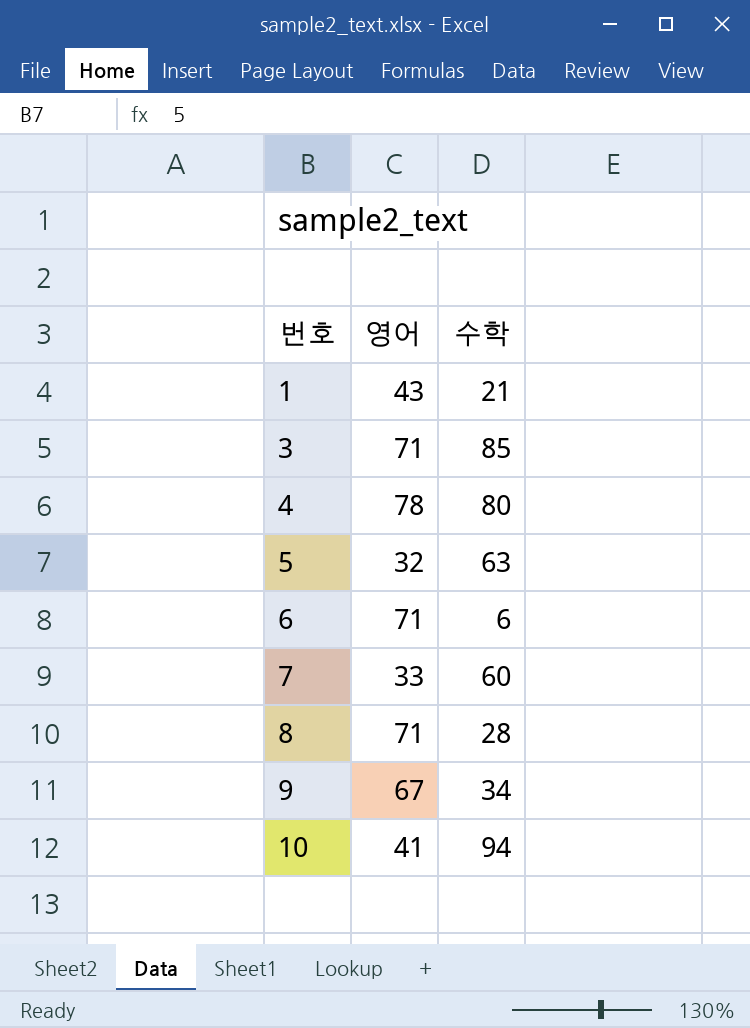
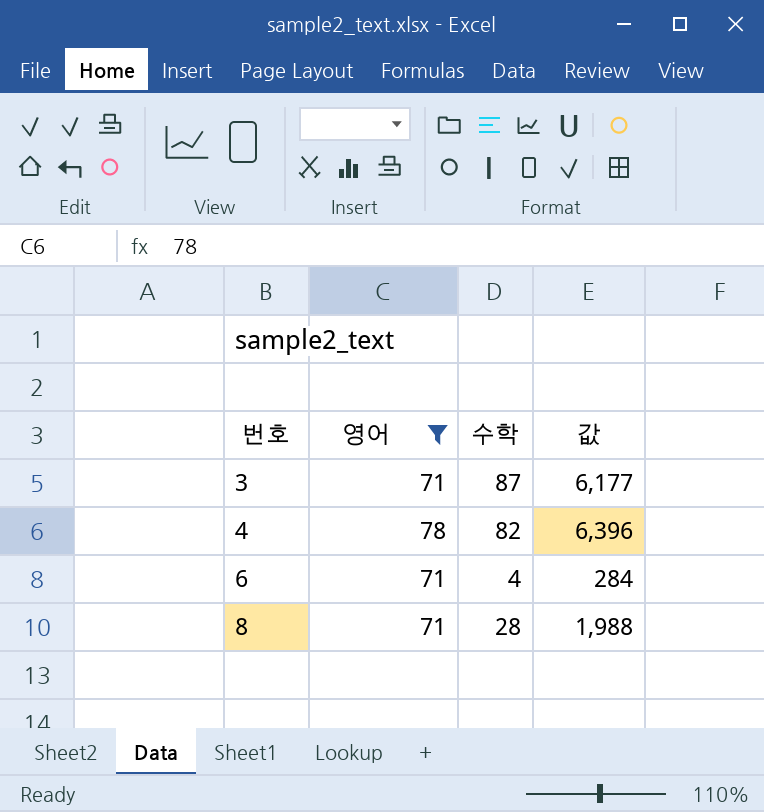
filter: none -> 영어 >= 71
column 값 | formula: none -> [영어] * [수학]
3 | 수학: 85 -> 87
4 | 수학: 80 -> 82
6 | 수학: 6 -> 4

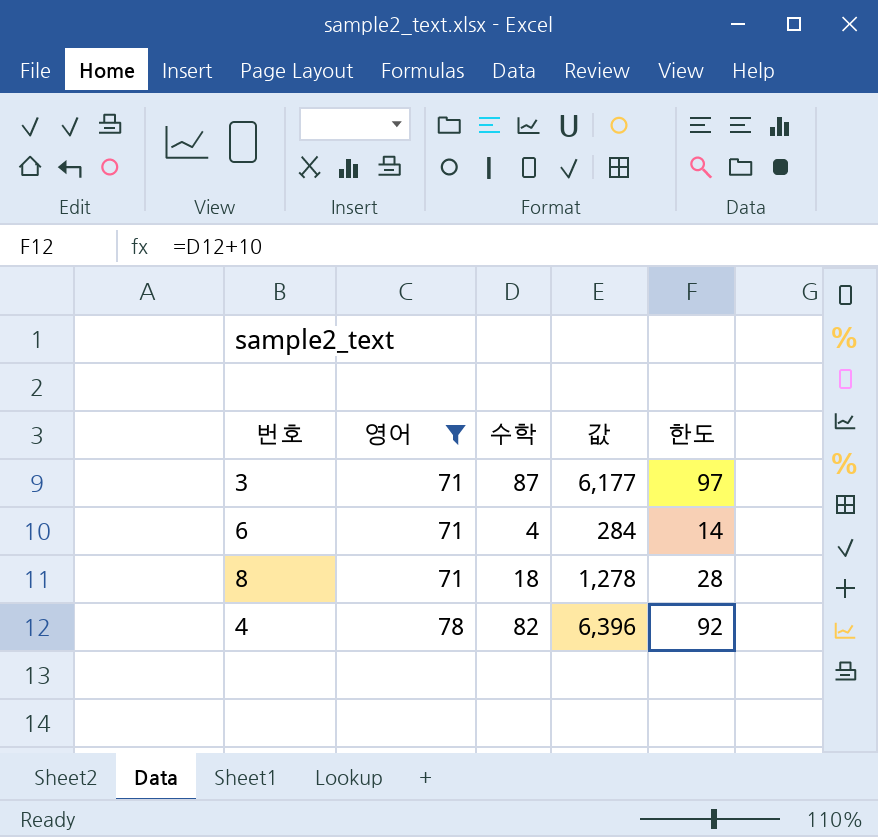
row order: 번호 ascending -> 영어 ascending
column 한도 | formula: none -> [수학] + 10
8 | 수학: 28 -> 18
8 | 값: 1,988 -> 1,278

